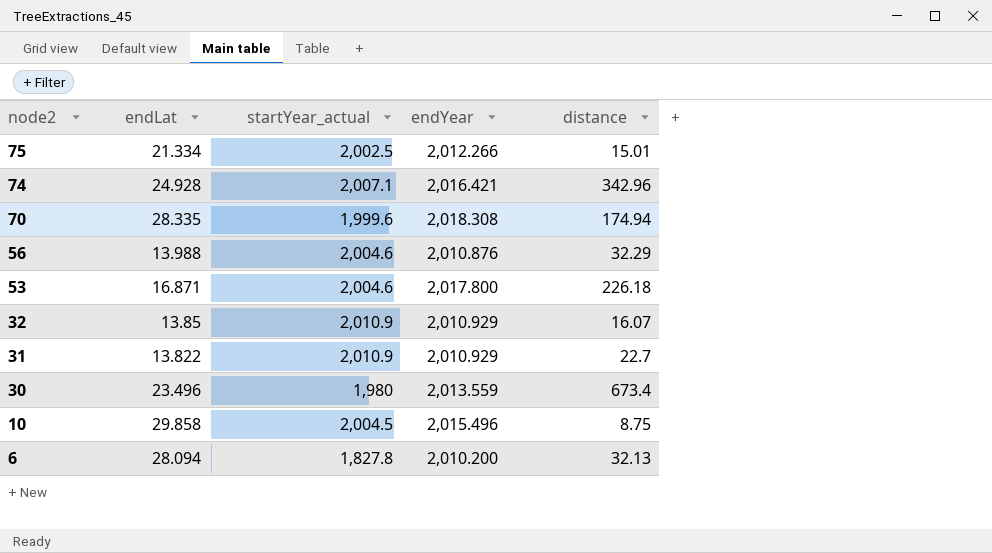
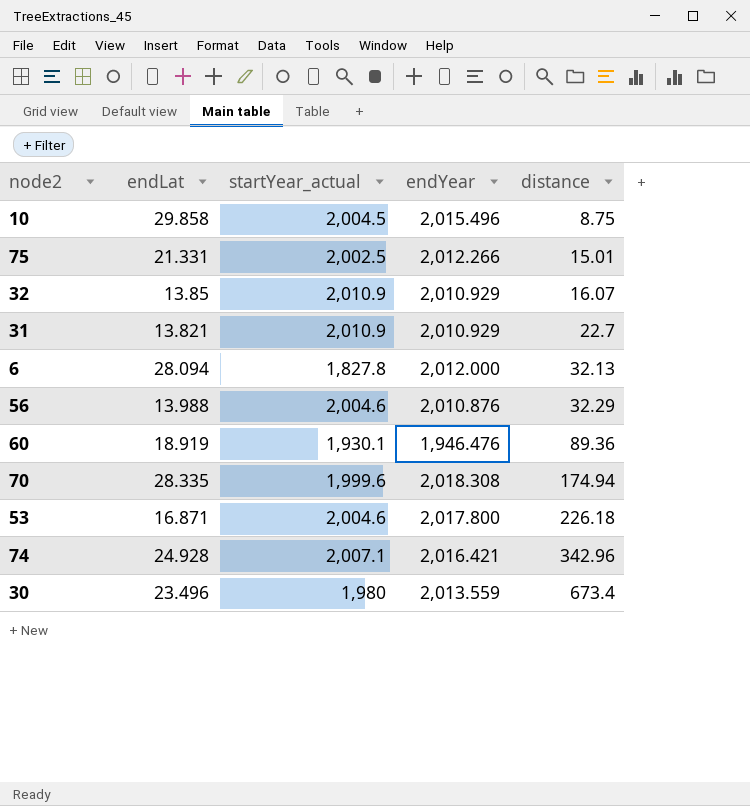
row order: node2 descending -> distance ascending
75 | endLat: 21.334 -> 21.331
31 | endLat: 13.822 -> 13.821
6 | endYear: 2,010.200 -> 2,012.000
row 60: none -> 18.919 | 1,930.1 | 1,946.476 | 89.36

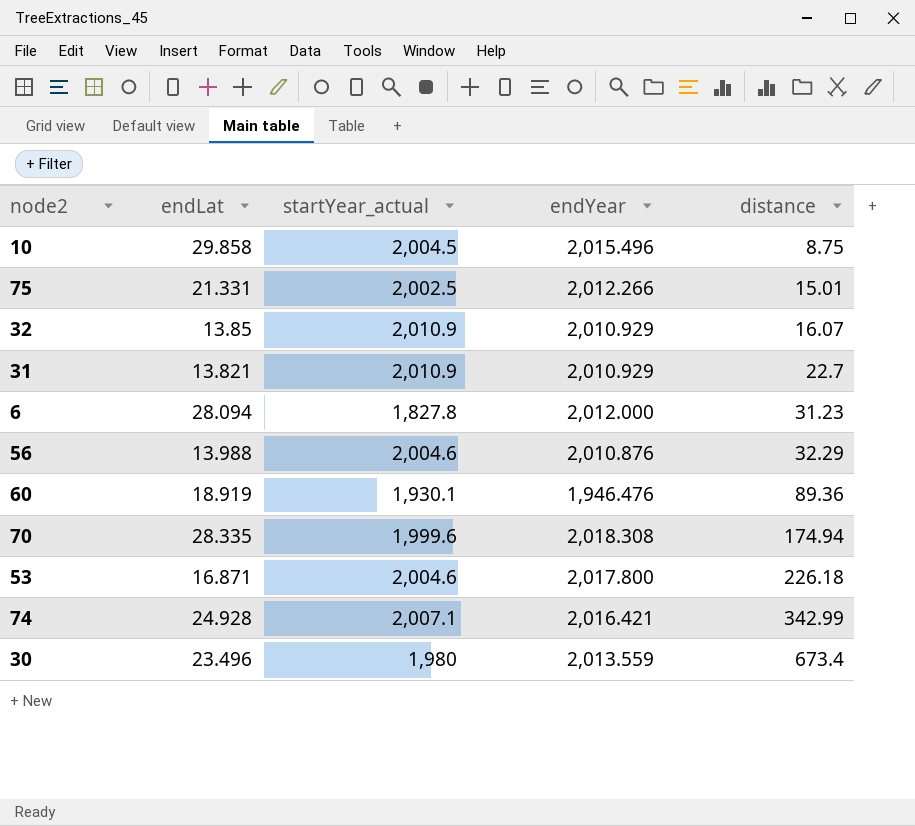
6 | distance: 32.13 -> 31.23
74 | distance: 342.96 -> 342.99

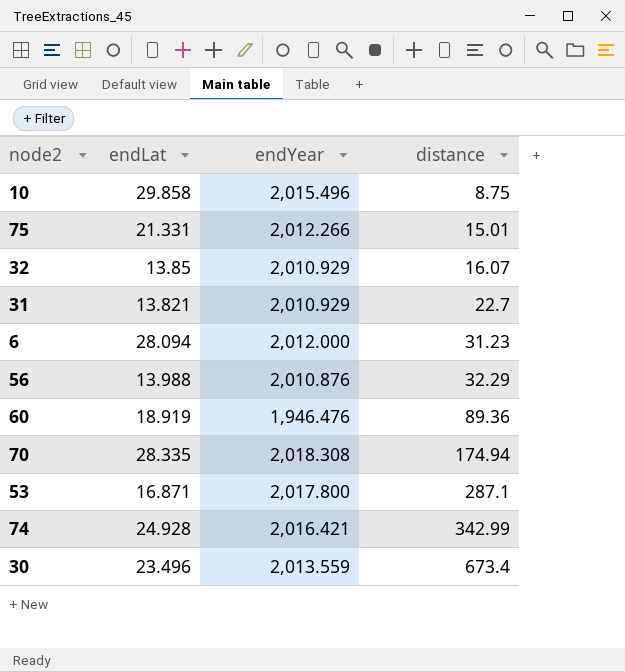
column startYear_actual | position: 3 -> none
53 | distance: 226.18 -> 287.1

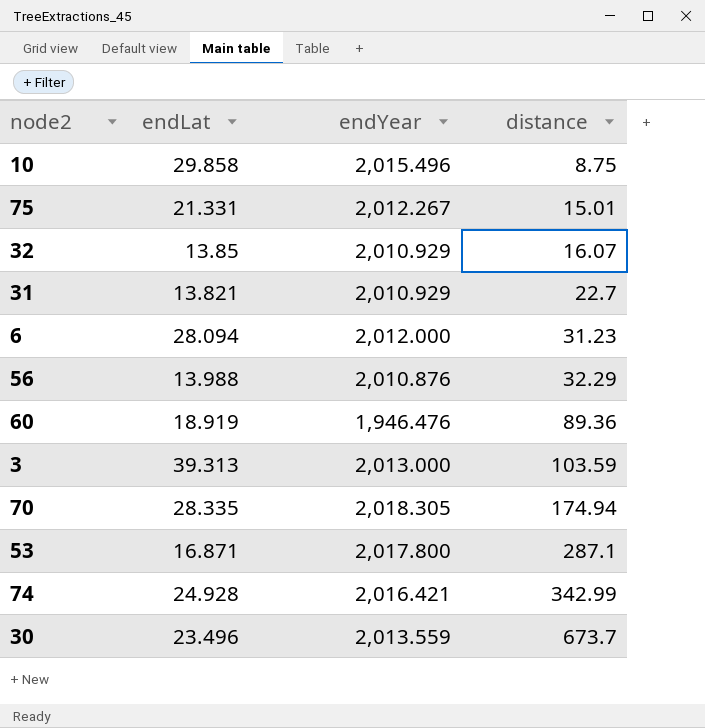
75 | endYear: 2,012.266 -> 2,012.267
row 3: none -> 39.313 | 2,013.000 | 103.59
70 | endYear: 2,018.308 -> 2,018.305
30 | distance: 673.4 -> 673.7

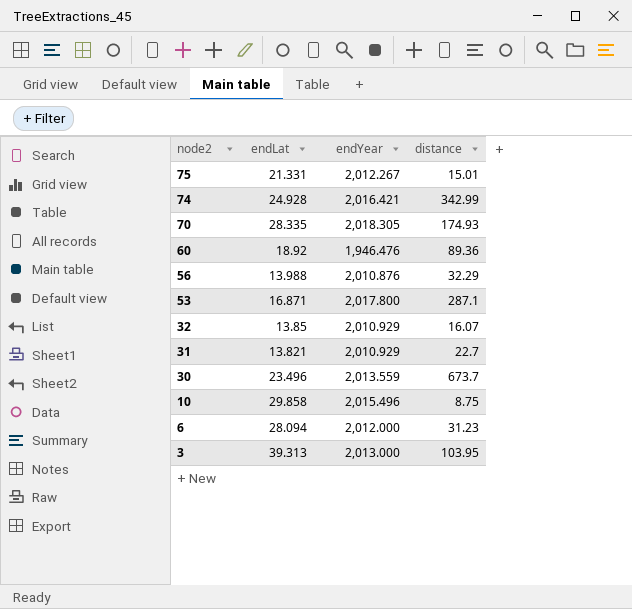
row order: distance ascending -> node2 descending
70 | distance: 174.94 -> 174.93
60 | endLat: 18.919 -> 18.92
3 | distance: 103.59 -> 103.95

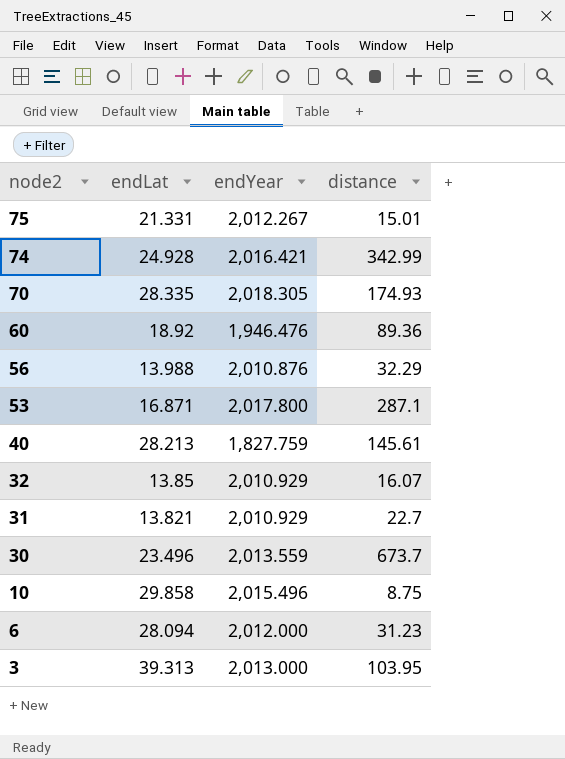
row 40: none -> 28.213 | 1,827.759 | 145.61

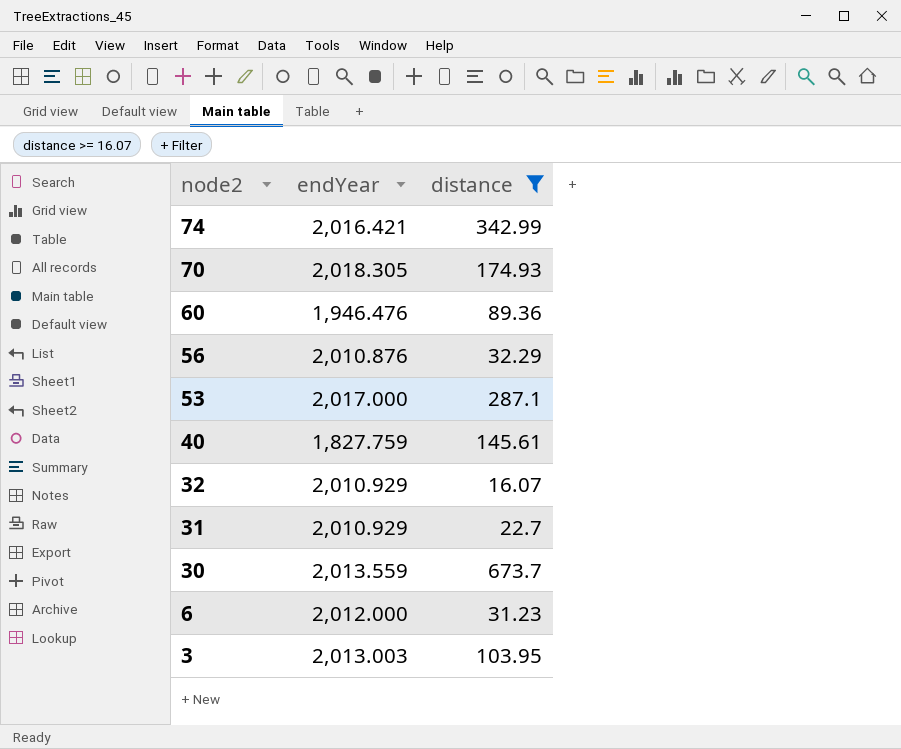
filter: none -> distance >= 16.07
column endLat | position: 2 -> none
53 | endYear: 2,017.800 -> 2,017.000
3 | endYear: 2,013.000 -> 2,013.003

